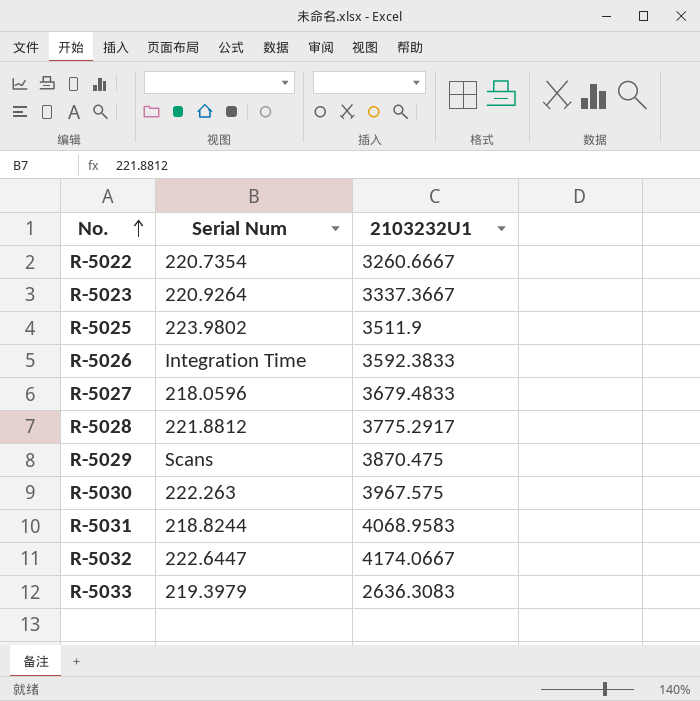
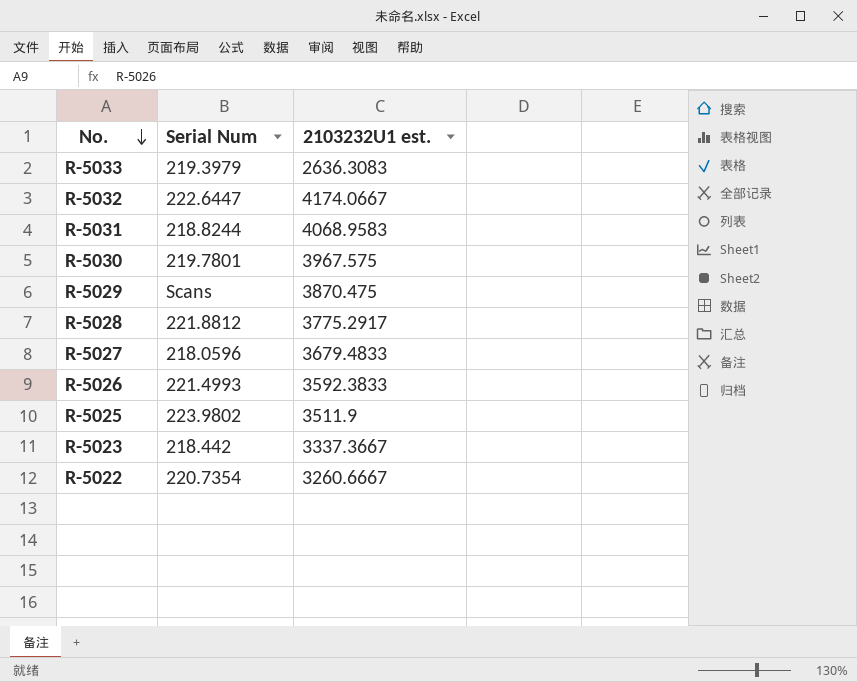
row order: No. ascending -> No. descending
column name: 2103232U1 -> 2103232U1 est.
R-5030 | Serial Num: 222.263 -> 219.7801
R-5026 | Serial Num: Integration Time -> 221.4993
R-5023 | Serial Num: 220.9264 -> 218.442

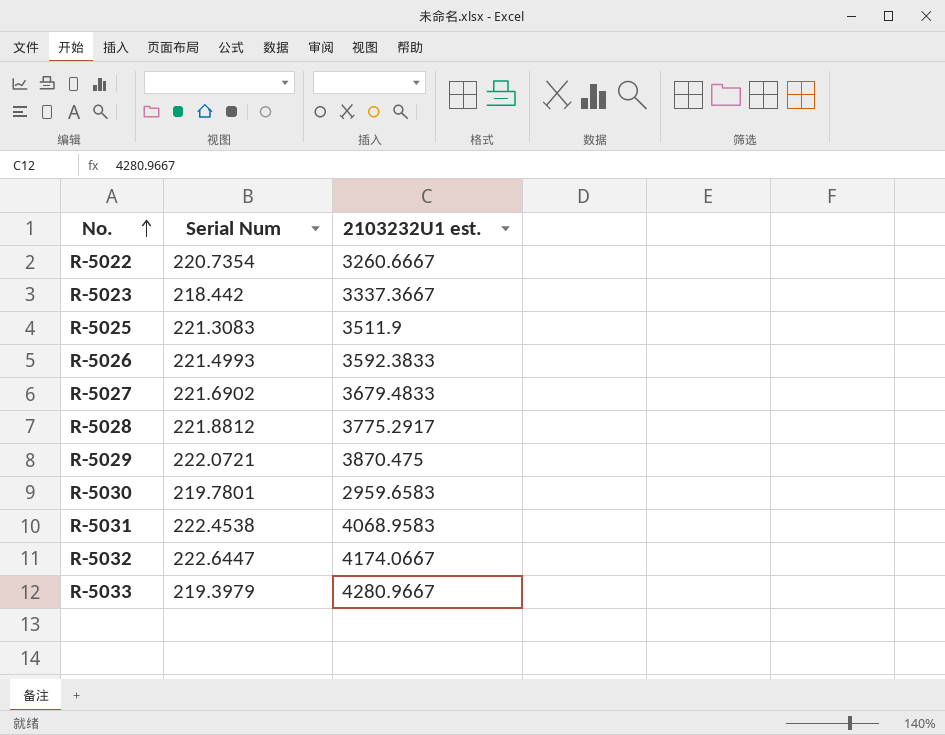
row order: No. descending -> No. ascending
R-5025 | Serial Num: 223.9802 -> 221.3083
R-5027 | Serial Num: 218.0596 -> 221.6902
R-5029 | Serial Num: Scans -> 222.0721
R-5030 | 2103232U1 est.: 3967.575 -> 2959.6583
R-5031 | Serial Num: 218.8244 -> 222.4538
R-5033 | 2103232U1 est.: 2636.3083 -> 4280.9667

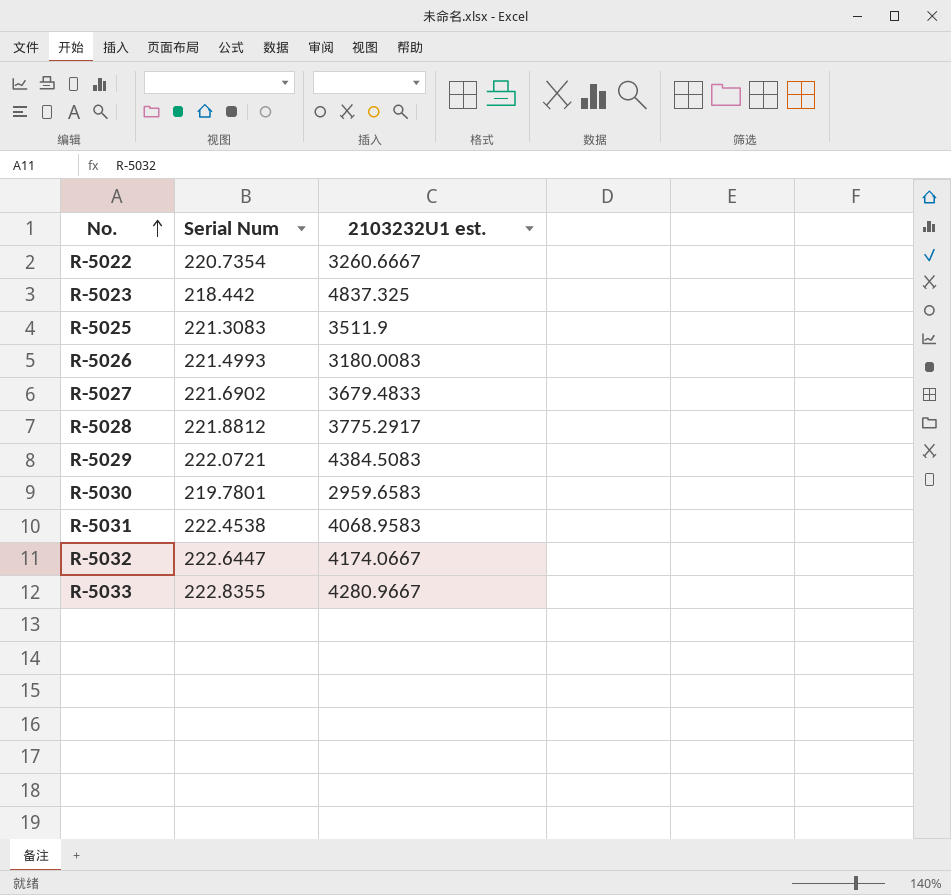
R-5023 | 2103232U1 est.: 3337.3667 -> 4837.325
R-5026 | 2103232U1 est.: 3592.3833 -> 3180.0083
R-5029 | 2103232U1 est.: 3870.475 -> 4384.5083
R-5033 | Serial Num: 219.3979 -> 222.8355

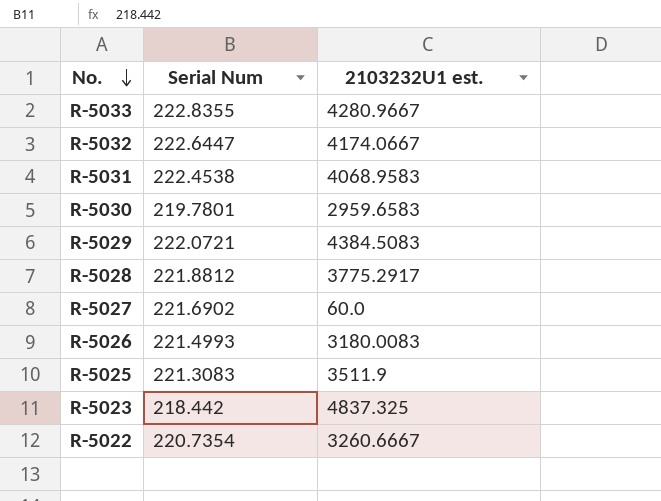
row order: No. ascending -> No. descending
R-5027 | 2103232U1 est.: 3679.4833 -> 60.0

